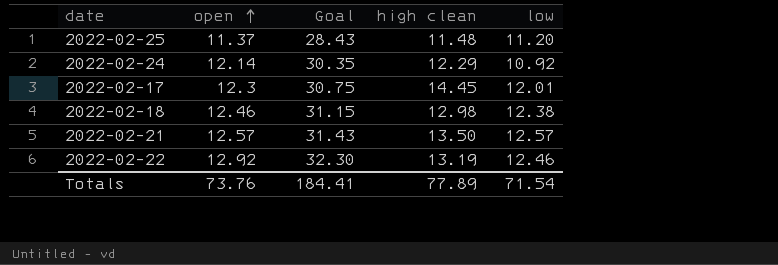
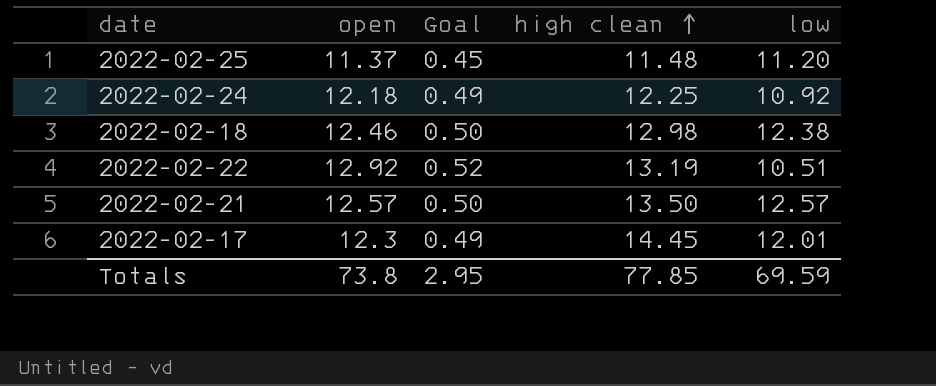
row order: open ascending -> high clean ascending
column Goal | formula: [open] * 2.5 -> [open] * 0.04
2022-02-24 | open: 12.14 -> 12.18
2022-02-24 | high clean: 12.29 -> 12.25
2022-02-22 | low: 12.46 -> 10.51
Totals | open: 73.76 -> 73.8
Totals | Goal: 184.41 -> 2.95
Totals | high clean: 77.89 -> 77.85
Totals | low: 71.54 -> 69.59

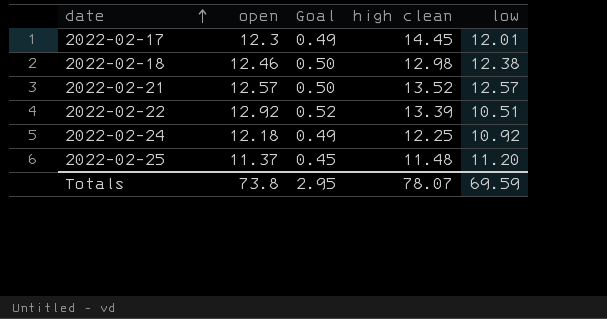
row order: high clean ascending -> date ascending
2022-02-21 | high clean: 13.50 -> 13.52
2022-02-22 | high clean: 13.19 -> 13.39
Totals | high clean: 77.85 -> 78.07

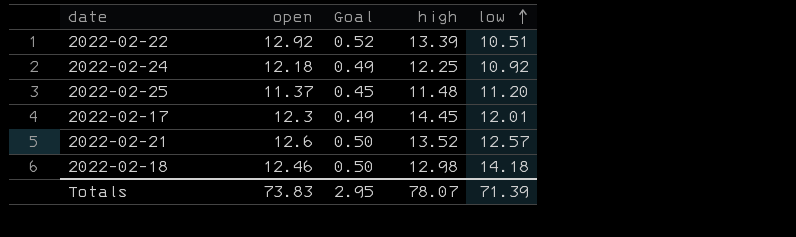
row order: date ascending -> low ascending
column name: high clean -> high
2022-02-21 | open: 12.57 -> 12.6
2022-02-18 | low: 12.38 -> 14.18
Totals | open: 73.8 -> 73.83
Totals | low: 69.59 -> 71.39

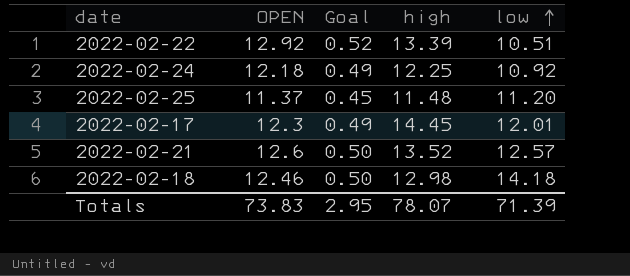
column name: open -> OPEN

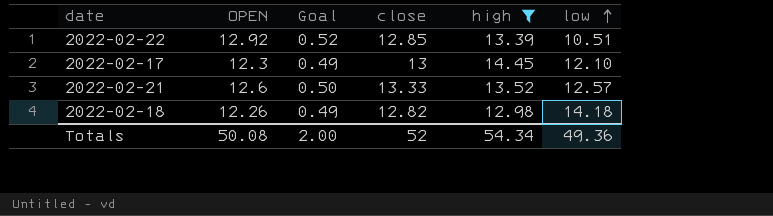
filter: none -> high >= 12.98
column close | position: none -> 4
2022-02-17 | low: 12.01 -> 12.10
2022-02-18 | OPEN: 12.46 -> 12.26
2022-02-18 | Goal: 0.50 -> 0.49
Totals | OPEN: 73.83 -> 50.08
Totals | Goal: 2.95 -> 2.00
Totals | high: 78.07 -> 54.34
Totals | low: 71.39 -> 49.36

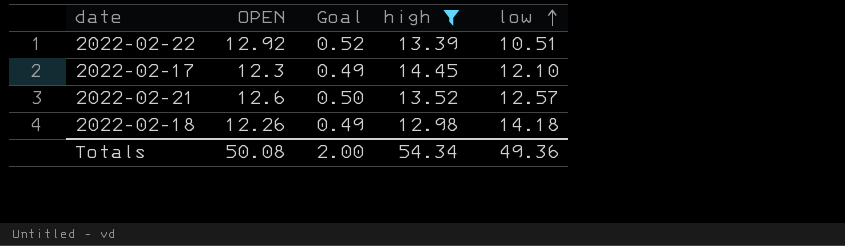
column close | position: 4 -> none

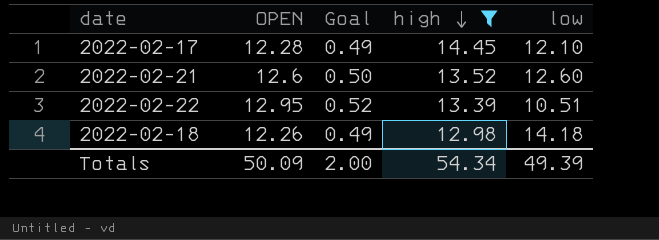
row order: low ascending -> high descending
2022-02-17 | OPEN: 12.3 -> 12.28
2022-02-21 | low: 12.57 -> 12.60
2022-02-22 | OPEN: 12.92 -> 12.95
Totals | OPEN: 50.08 -> 50.09
Totals | low: 49.36 -> 49.39

